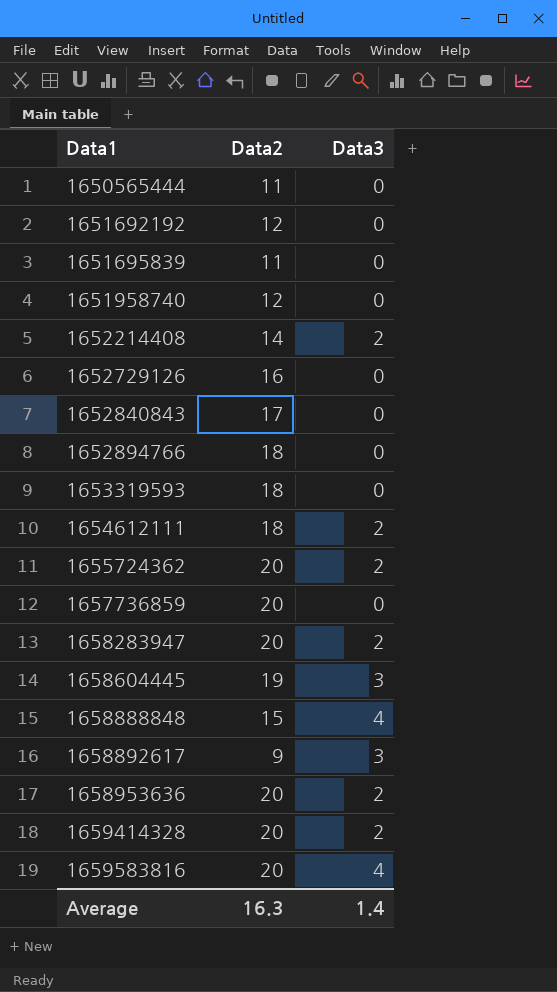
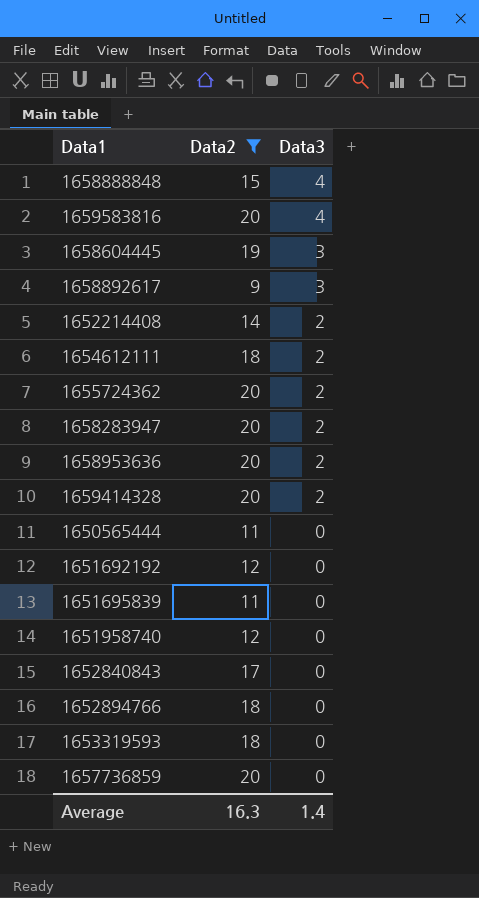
filter: none -> Data2 != 16
row order: Data1 ascending -> Data3 descending

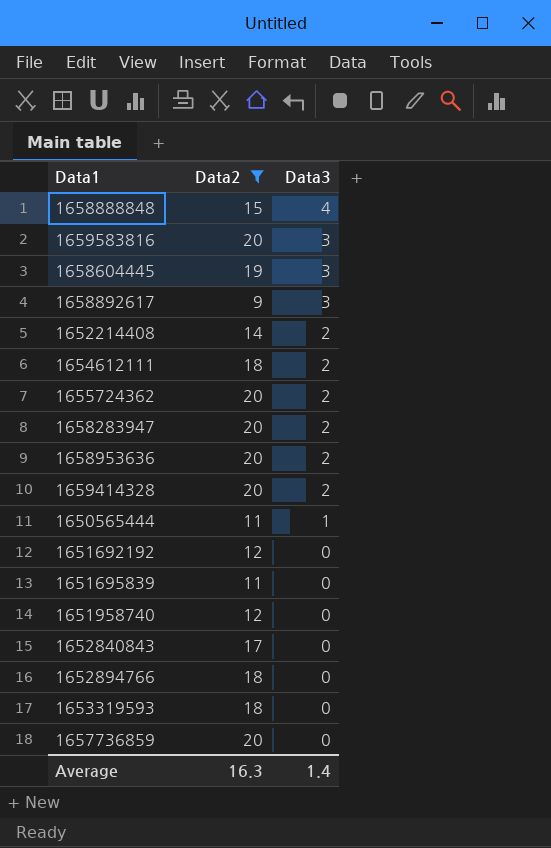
1659583816 | Data3: 4 -> 3
1650565444 | Data3: 0 -> 1

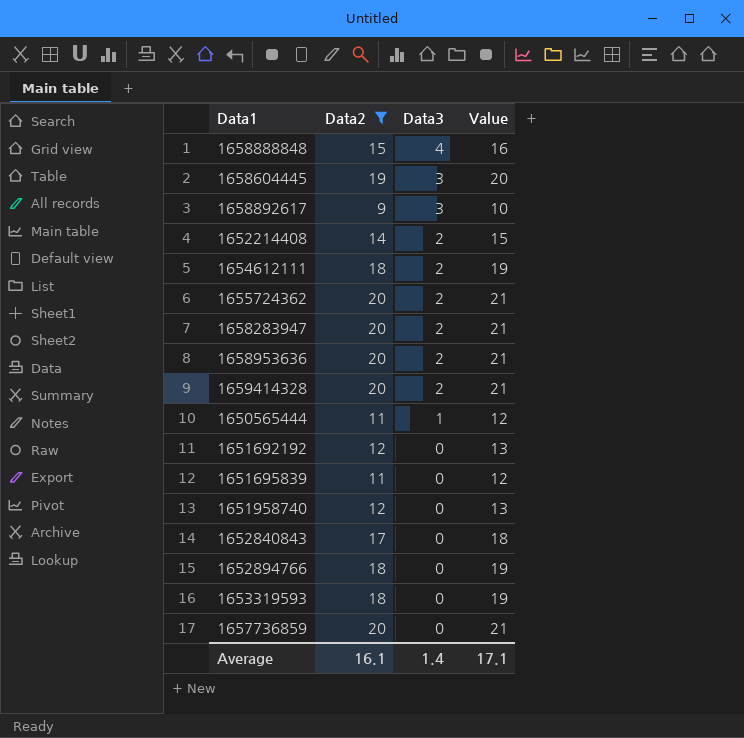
column Value | formula: none -> [Data2] + 1
row 1659583816: 20 | 3 -> none
Average | Data2: 16.3 -> 16.1

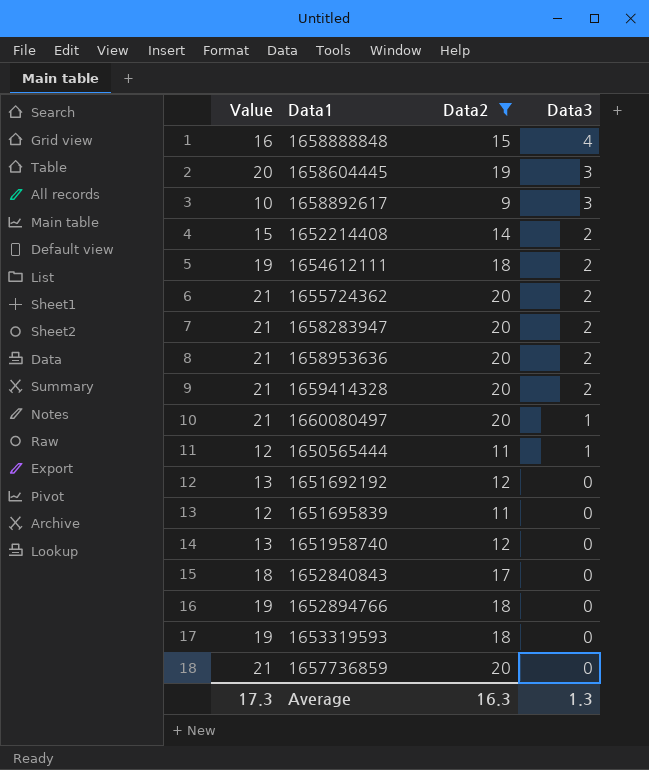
column Value | position: 4 -> 1
row 1660080497: none -> 21 | 20 | 1
Average | Value: 17.1 -> 17.3
Average | Data2: 16.1 -> 16.3
Average | Data3: 1.4 -> 1.3

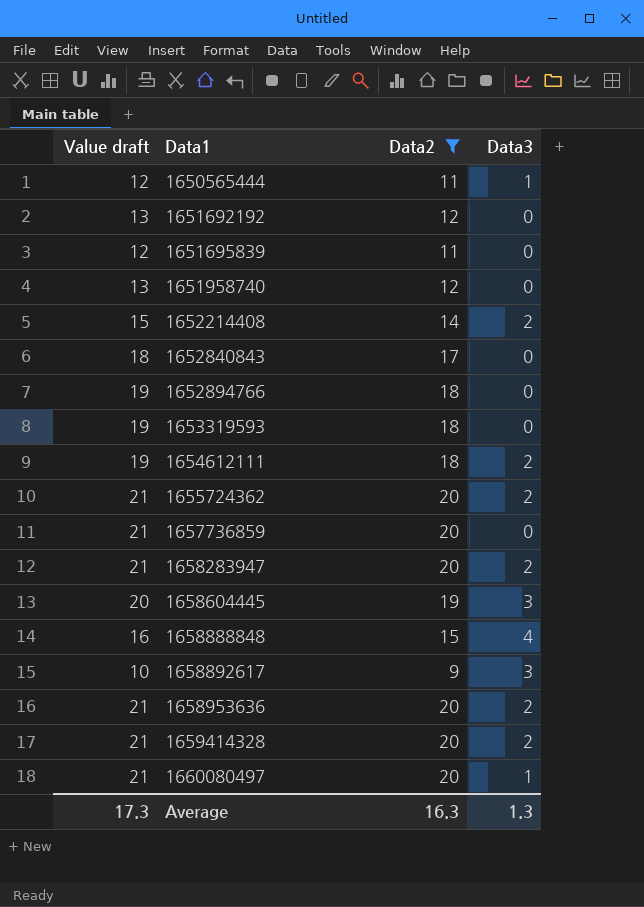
row order: Data3 descending -> Data1 ascending
column name: Value -> Value draft

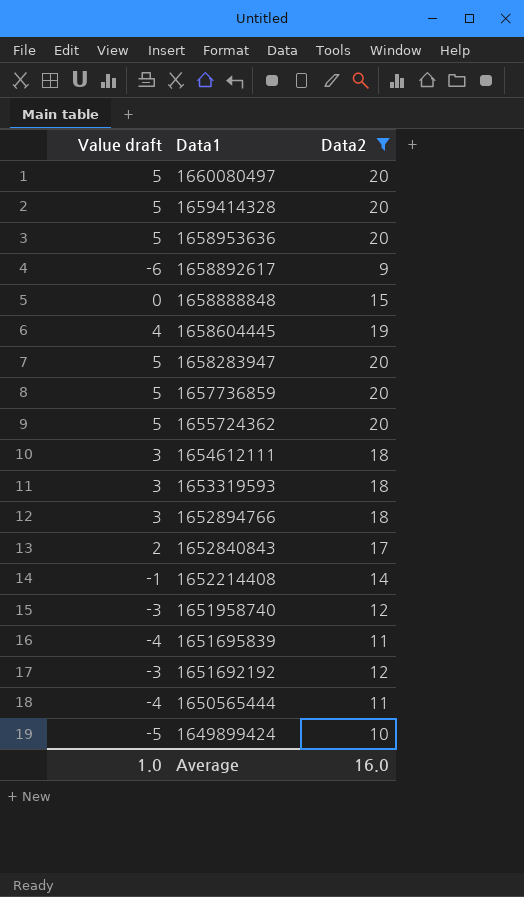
row order: Data1 ascending -> Data1 descending
column Data3 | position: 4 -> none
column Value draft | formula: [Data2] + 1 -> [Data2] - 15
row 1649899424: none -> -5 | 10
Average | Value draft: 17.3 -> 1.0
Average | Data2: 16.3 -> 16.0

